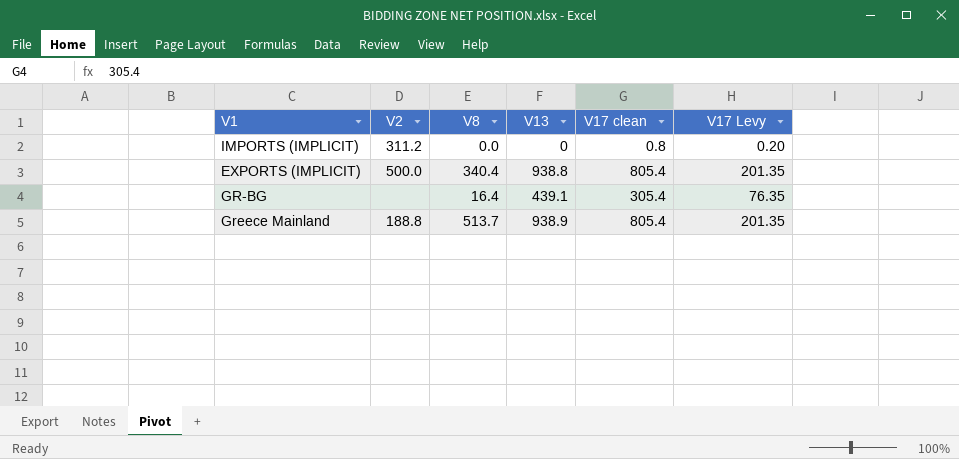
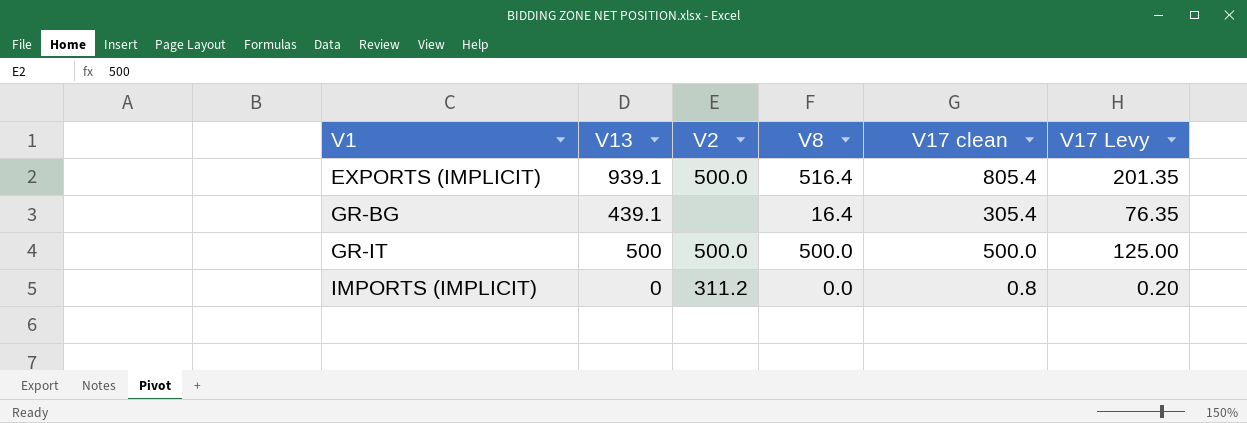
row order: none -> V1 ascending
column V13 | position: 4 -> 2
row Greece Mainland: 188.8 | 513.7 | 938.9 | 805.4 | 201.35 -> none
EXPORTS (IMPLICIT) | V13: 938.8 -> 939.1
EXPORTS (IMPLICIT) | V8: 340.4 -> 516.4
row GR-IT: none -> 500 | 500.0 | 500.0 | 500.0 | 125.00

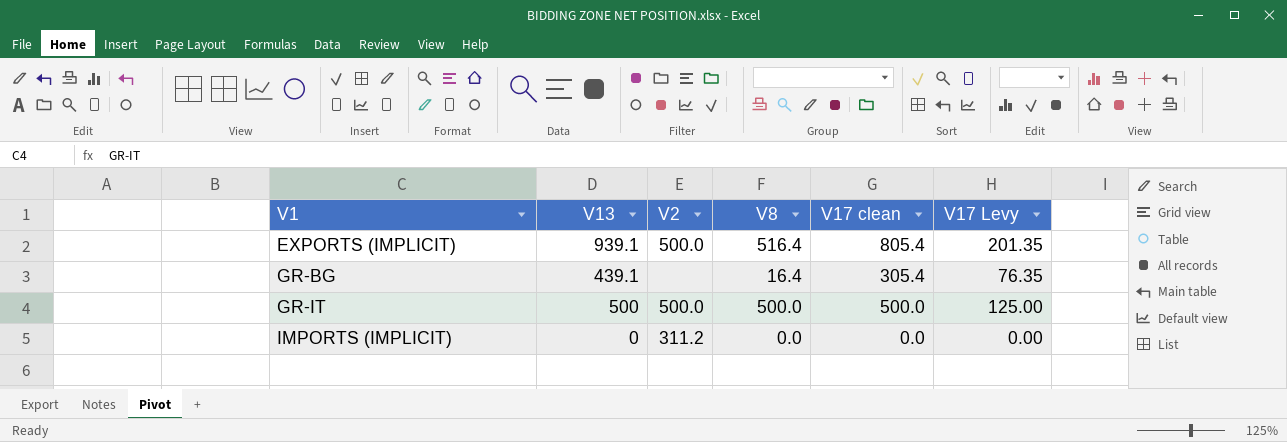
IMPORTS (IMPLICIT) | V17 clean: 0.8 -> 0.0
IMPORTS (IMPLICIT) | V17 Levy: 0.20 -> 0.00

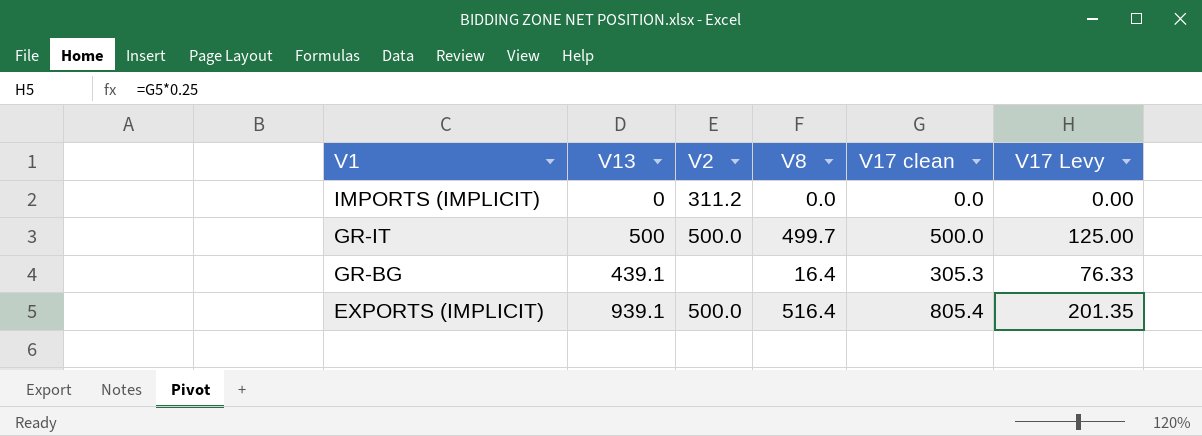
row order: V1 ascending -> V1 descending
GR-IT | V8: 500.0 -> 499.7
GR-BG | V17 clean: 305.4 -> 305.3
GR-BG | V17 Levy: 76.35 -> 76.33

